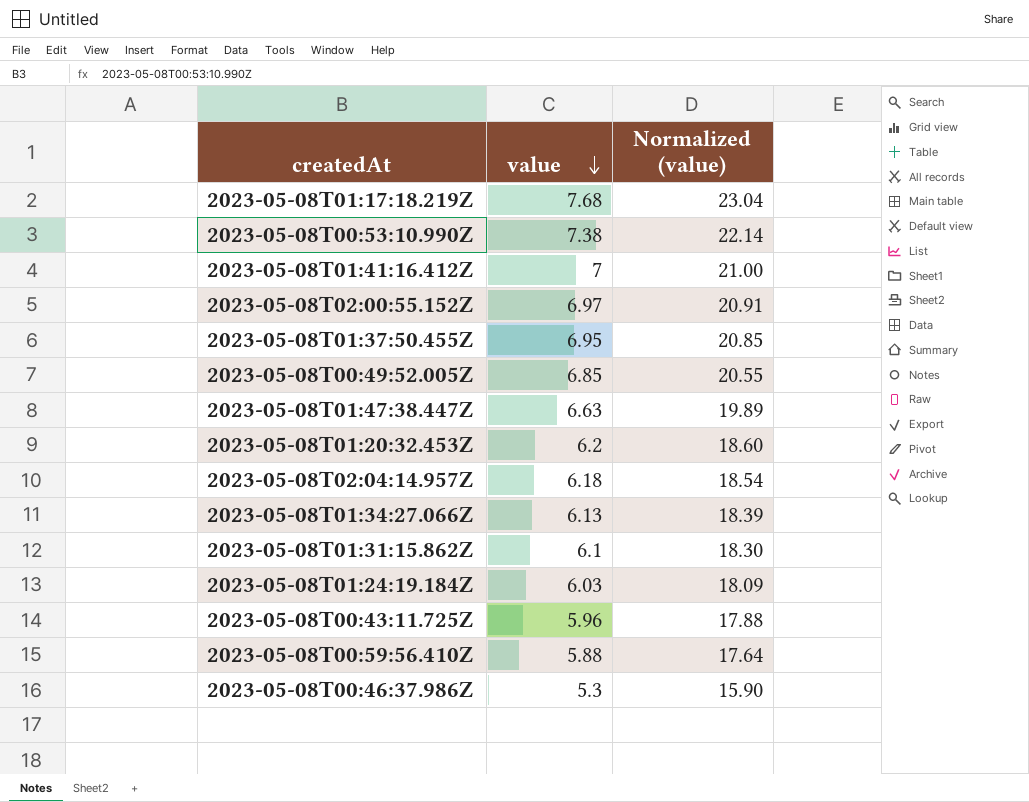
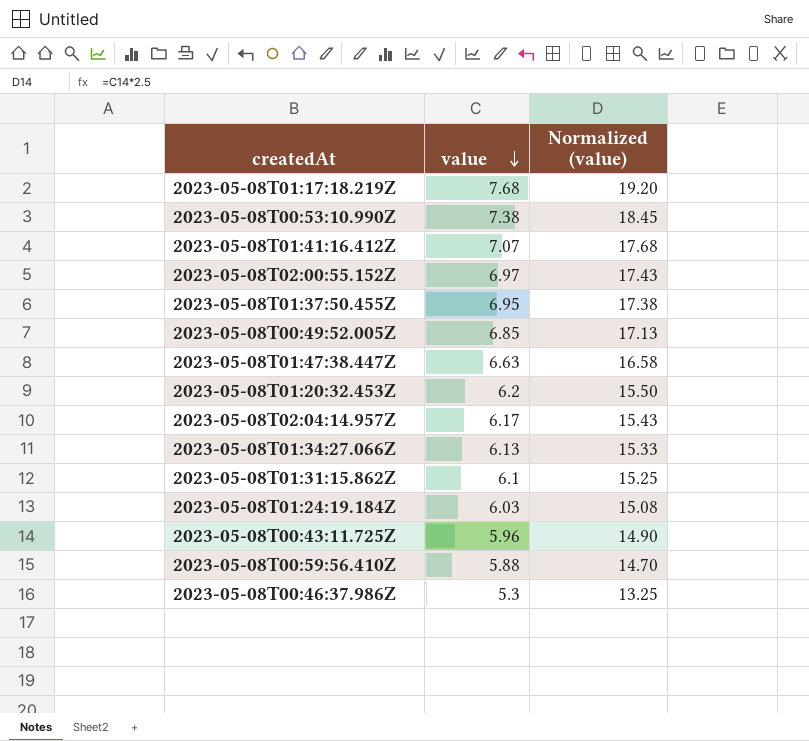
column Normalized (value) | formula: [value] * 3 -> [value] * 2.5
2023-05-08T01:41:16.412Z | value: 7 -> 7.07
2023-05-08T02:04:14.957Z | value: 6.18 -> 6.17

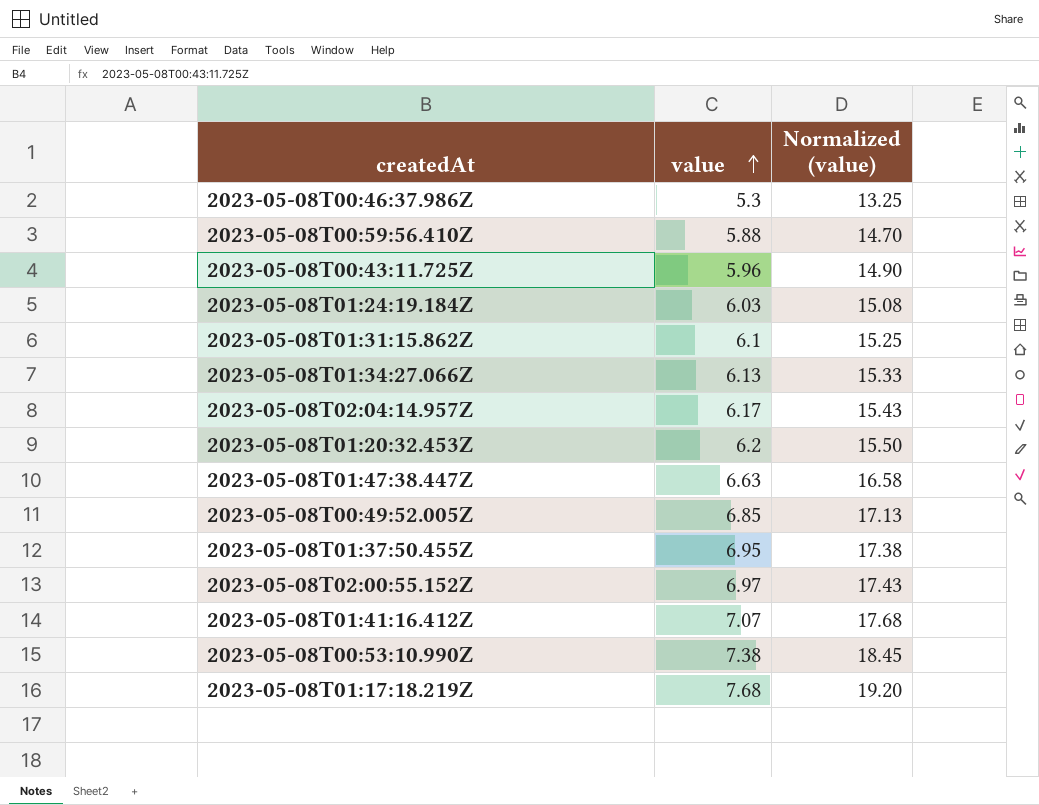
row order: value descending -> value ascending

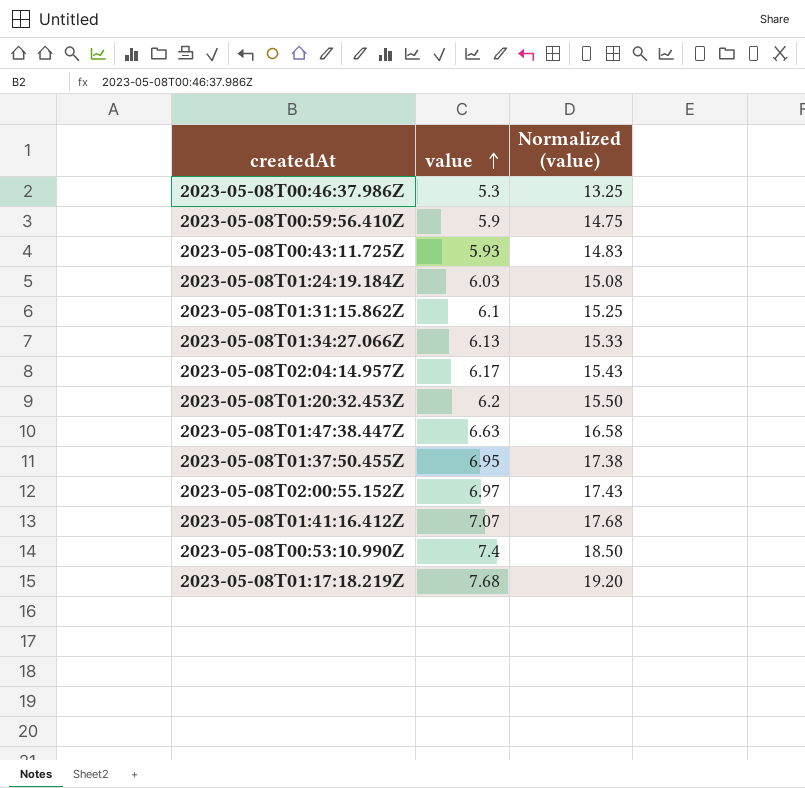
row 2023-05-08T00:49:52.005Z: 6.85 | 17.13 -> none
2023-05-08T00:59:56.410Z | value: 5.88 -> 5.9
2023-05-08T00:59:56.410Z | Normalized (value): 14.70 -> 14.75
2023-05-08T00:43:11.725Z | value: 5.96 -> 5.93
2023-05-08T00:43:11.725Z | Normalized (value): 14.90 -> 14.83
2023-05-08T00:53:10.990Z | value: 7.38 -> 7.4
2023-05-08T00:53:10.990Z | Normalized (value): 18.45 -> 18.50

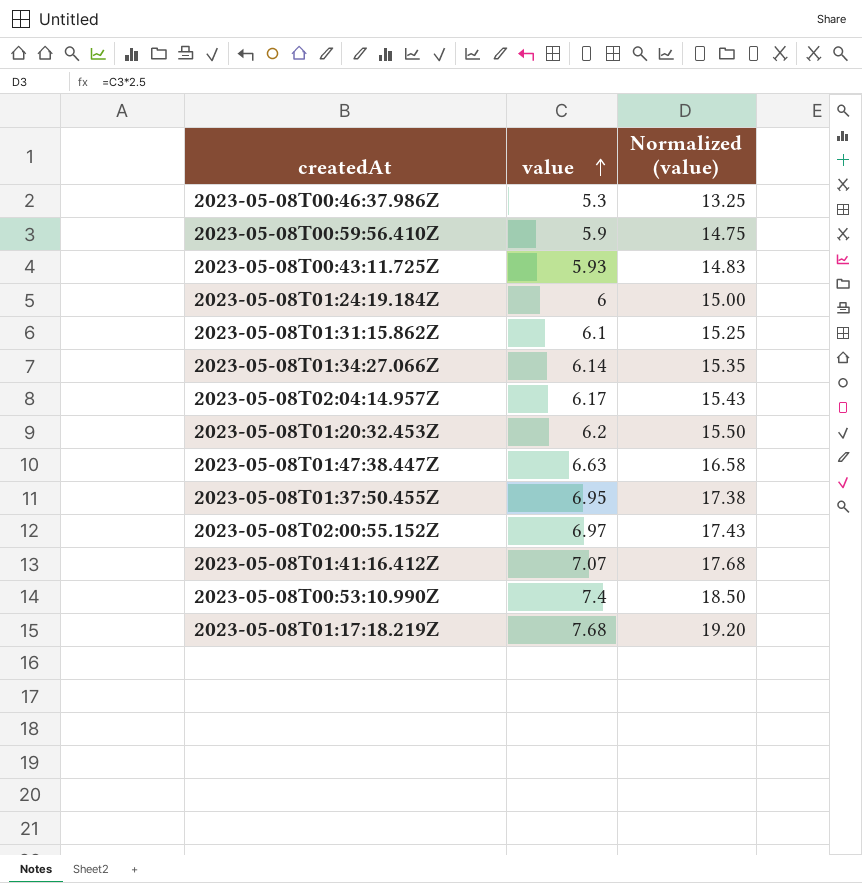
2023-05-08T01:24:19.184Z | value: 6.03 -> 6
2023-05-08T01:24:19.184Z | Normalized (value): 15.08 -> 15.00
2023-05-08T01:34:27.066Z | value: 6.13 -> 6.14
2023-05-08T01:34:27.066Z | Normalized (value): 15.33 -> 15.35

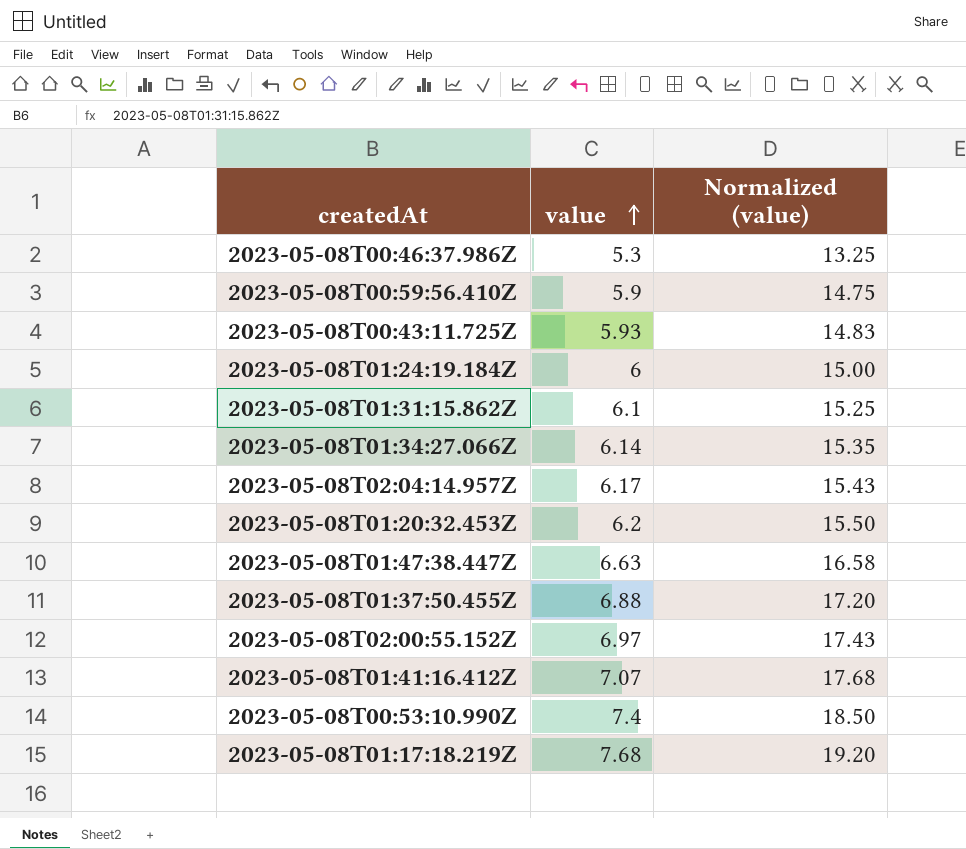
2023-05-08T01:37:50.455Z | value: 6.95 -> 6.88
2023-05-08T01:37:50.455Z | Normalized (value): 17.38 -> 17.20

